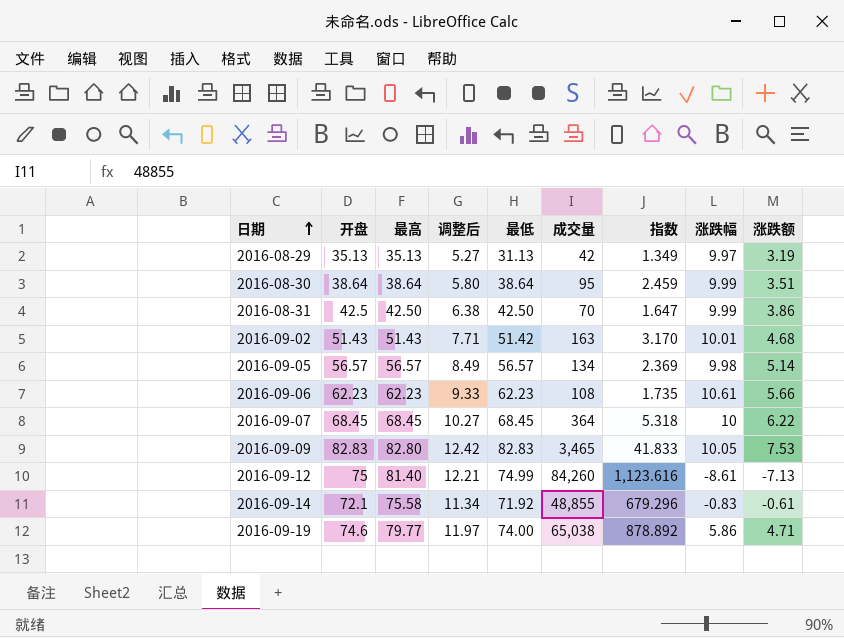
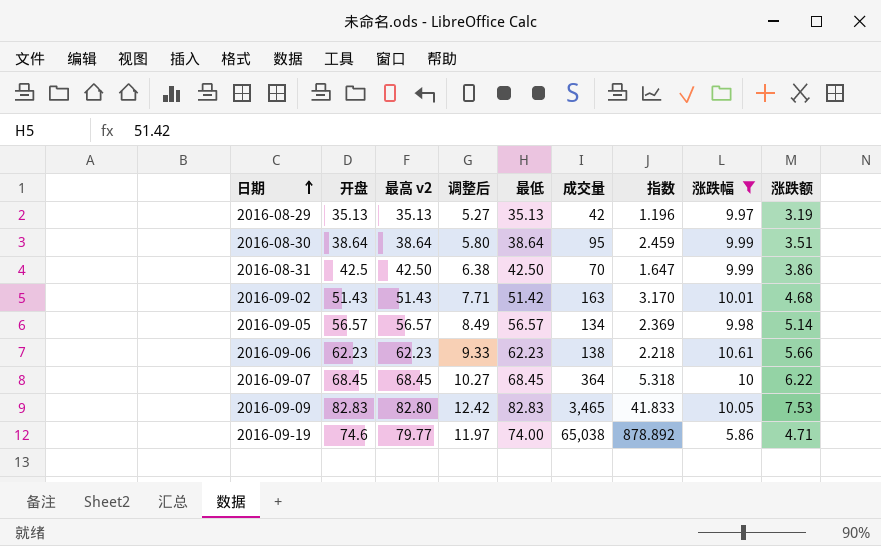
filter: none -> 涨跌幅 >= 5.86
column name: 最高 -> 最高 v2
2016-08-29 | 最低: 31.13 -> 35.13
2016-08-29 | 指数: 1.349 -> 1.196
2016-09-06 | 成交量: 108 -> 138
2016-09-06 | 指数: 1.735 -> 2.218

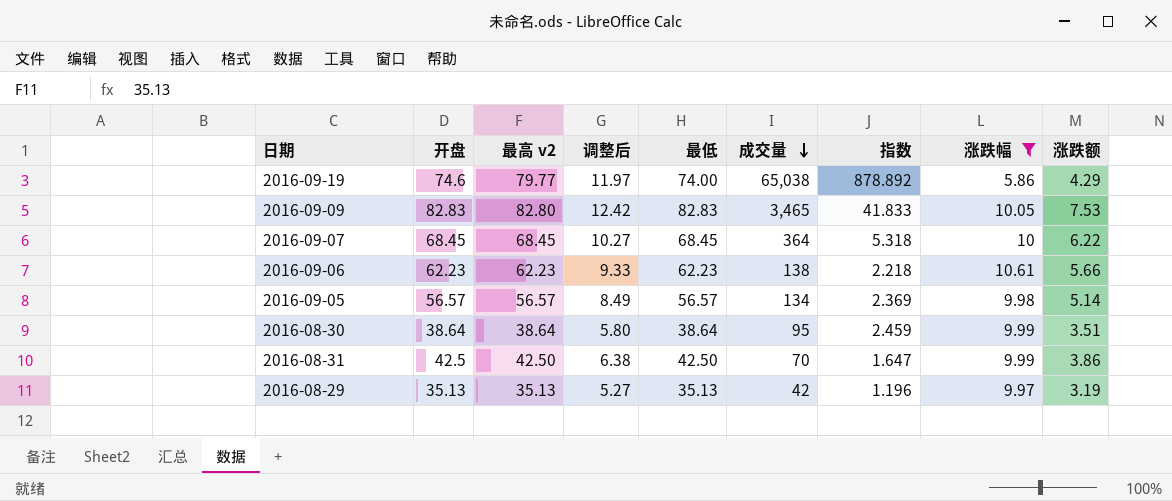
row order: 日期 ascending -> 成交量 descending
row 2016-09-02: 51.43 | 51.43 | 7.71 | 51.42 | 163 | 3.170 | 10.01 | 4.68 -> none
2016-09-19 | 涨跌额: 4.71 -> 4.29

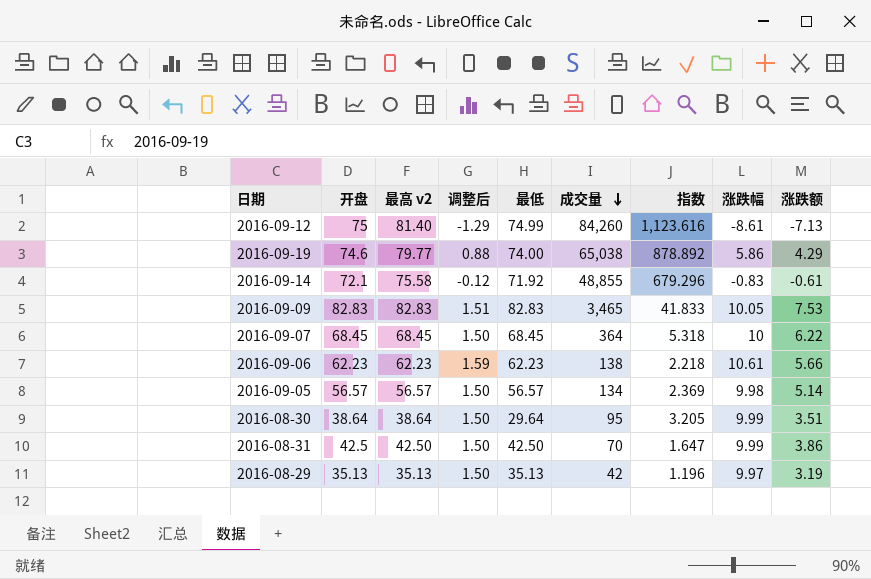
filter: 涨跌幅 >= 5.86 -> none
column 调整后 | formula: [最高 v2] * 0.15 -> [涨跌幅] * 0.15
2016-09-09 | 最高 v2: 82.80 -> 82.83
2016-08-30 | 最低: 38.64 -> 29.64
2016-08-30 | 指数: 2.459 -> 3.205

